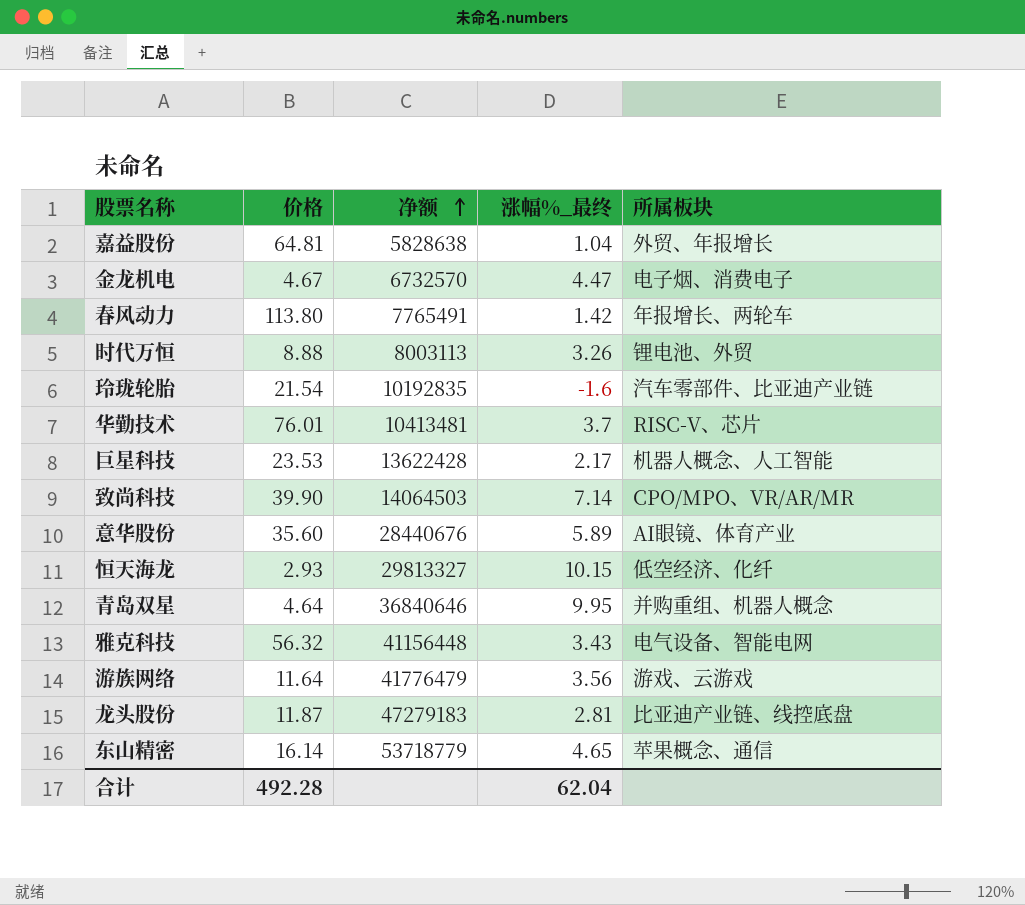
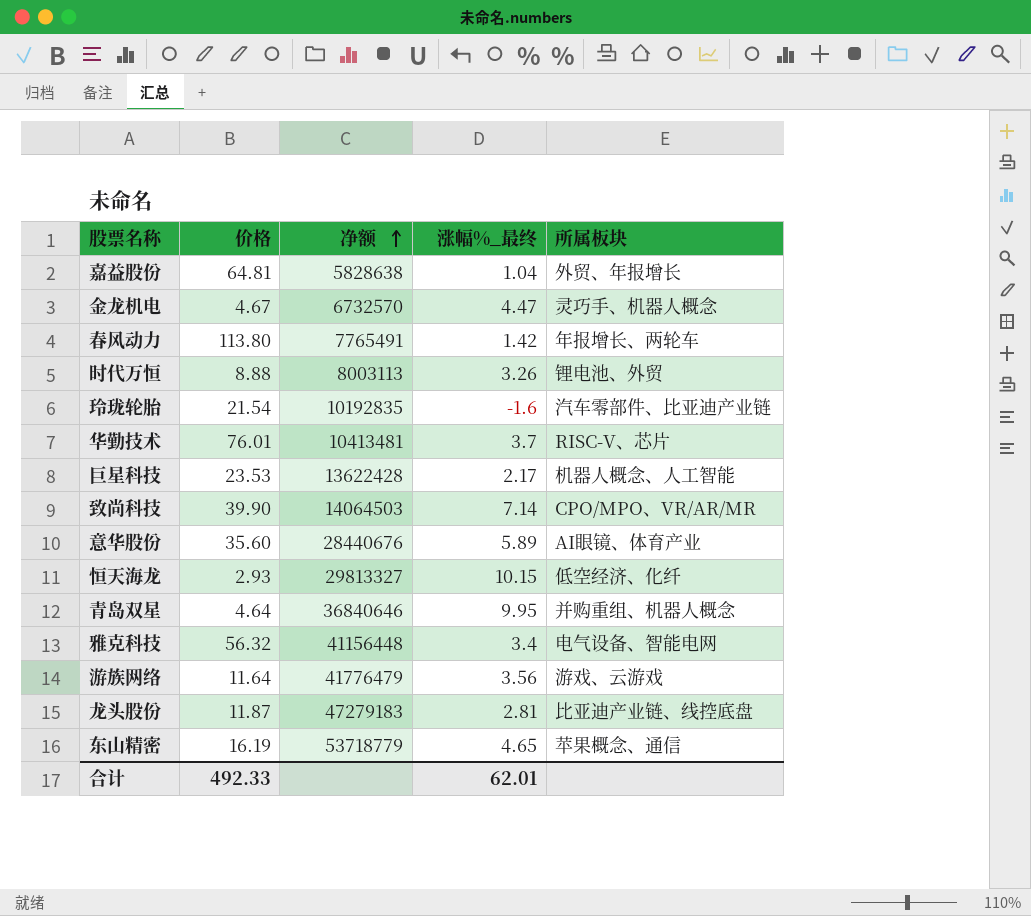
金龙机电 | 所属板块: 电子烟、消费电子 -> 灵巧手、机器人概念
雅克科技 | 涨幅%_最终: 3.43 -> 3.4
东山精密 | 价格: 16.14 -> 16.19
合计 | 价格: 492.28 -> 492.33
合计 | 涨幅%_最终: 62.04 -> 62.01

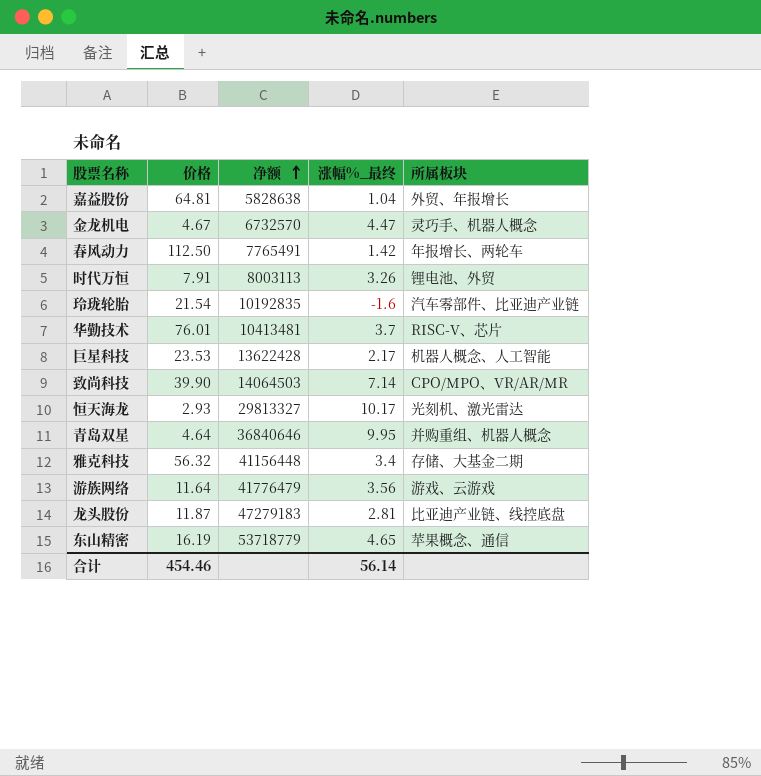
row 意华股份: 35.60 | 28440676 | 5.89 | AI眼镜、体育产业 -> none
春风动力 | 价格: 113.80 -> 112.50
时代万恒 | 价格: 8.88 -> 7.91
恒天海龙 | 涨幅%_最终: 10.15 -> 10.17
恒天海龙 | 所属板块: 低空经济、化纤 -> 光刻机、激光雷达
雅克科技 | 所属板块: 电气设备、智能电网 -> 存储、大基金二期
合计 | 价格: 492.33 -> 454.46
合计 | 涨幅%_最终: 62.01 -> 56.14

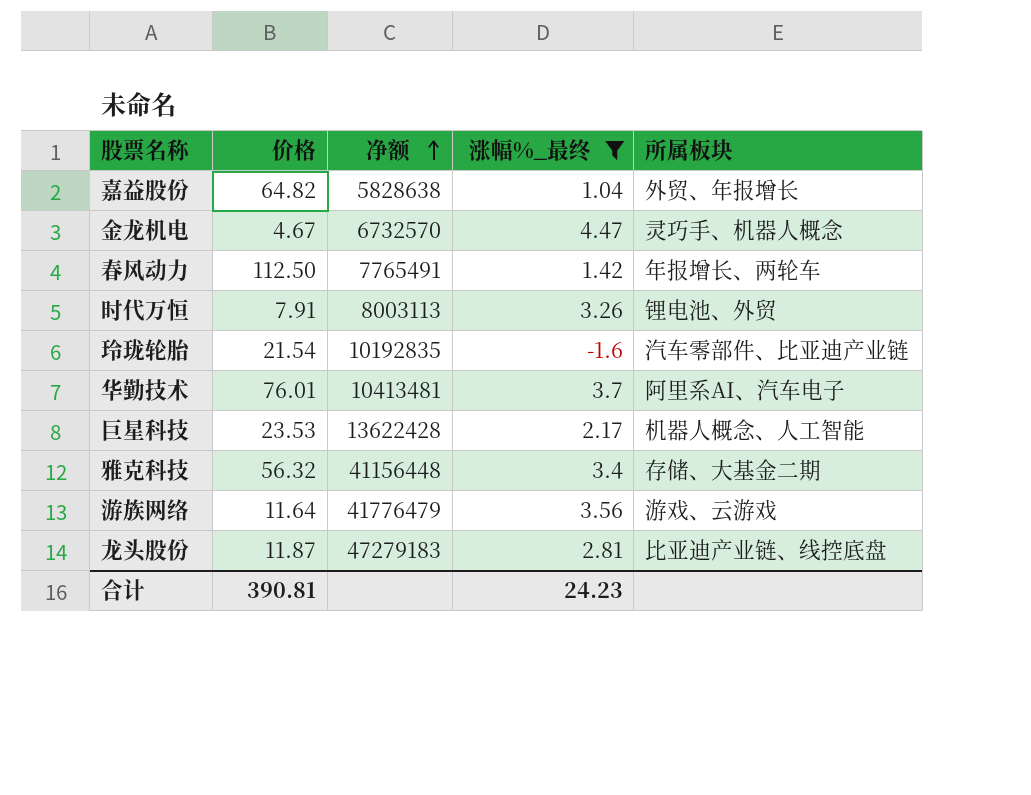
filter: none -> 涨幅%_最终 <= 4.47
嘉益股份 | 价格: 64.81 -> 64.82
华勤技术 | 所属板块: RISC-V、芯片 -> 阿里系AI、汽车电子
合计 | 价格: 454.46 -> 390.81
合计 | 涨幅%_最终: 56.14 -> 24.23

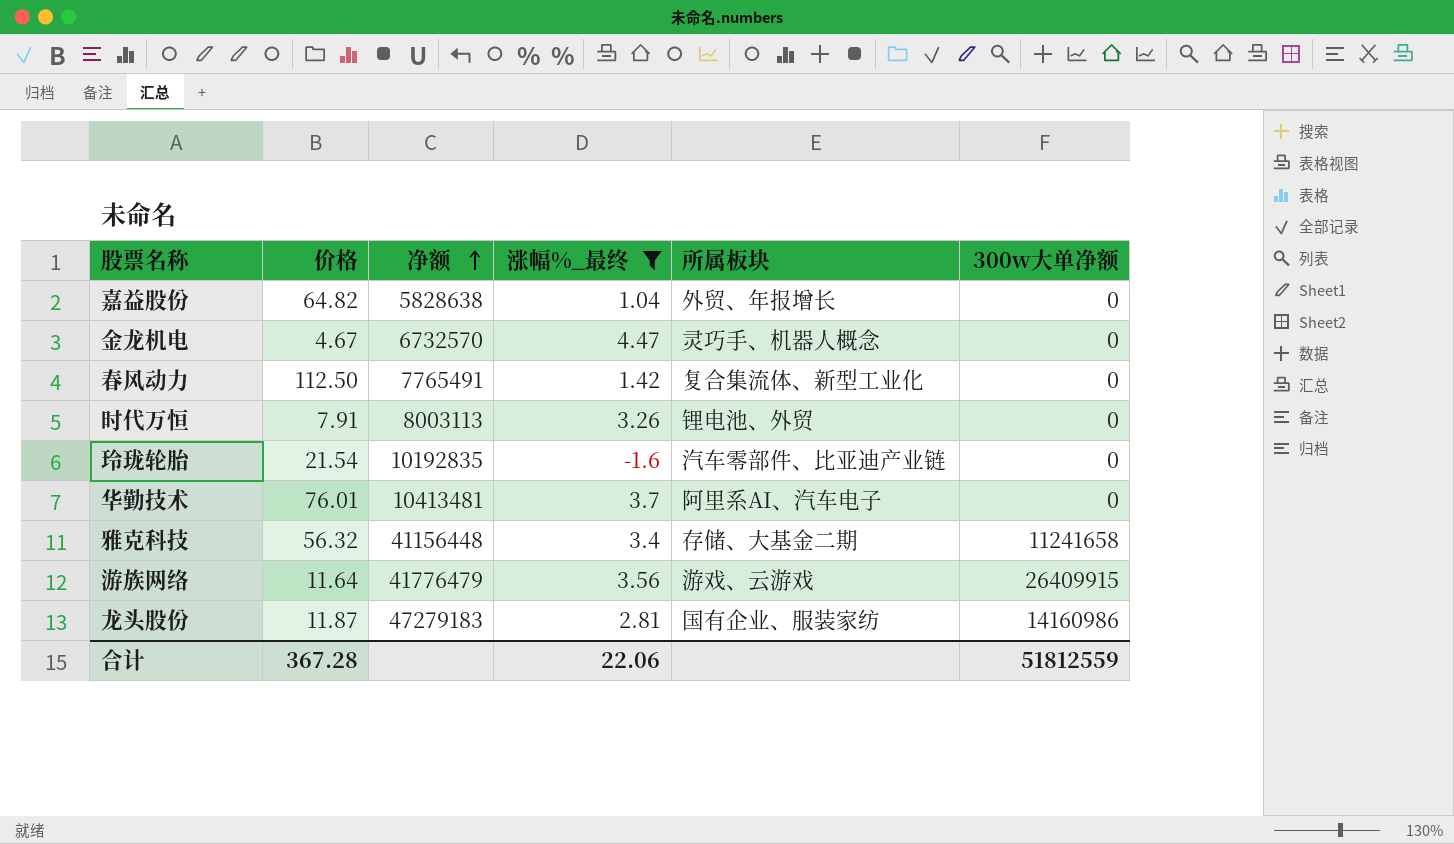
column 300w大单净额 | position: none -> 6
row 巨星科技: 23.53 | 13622428 | 2.17 | 机器人概念、人工智能 -> none
春风动力 | 所属板块: 年报增长、两轮车 -> 复合集流体、新型工业化
龙头股份 | 所属板块: 比亚迪产业链、线控底盘 -> 国有企业、服装家纺
合计 | 价格: 390.81 -> 367.28
合计 | 涨幅%_最终: 24.23 -> 22.06

